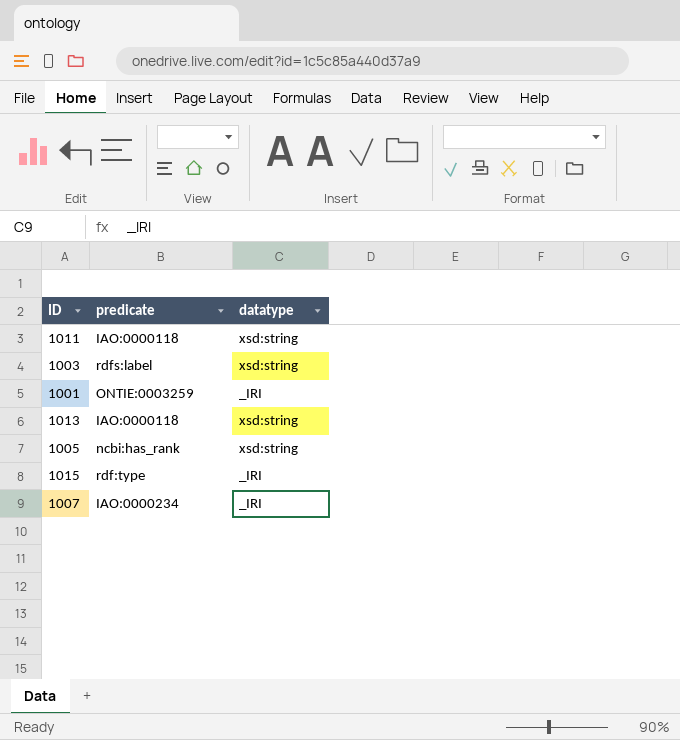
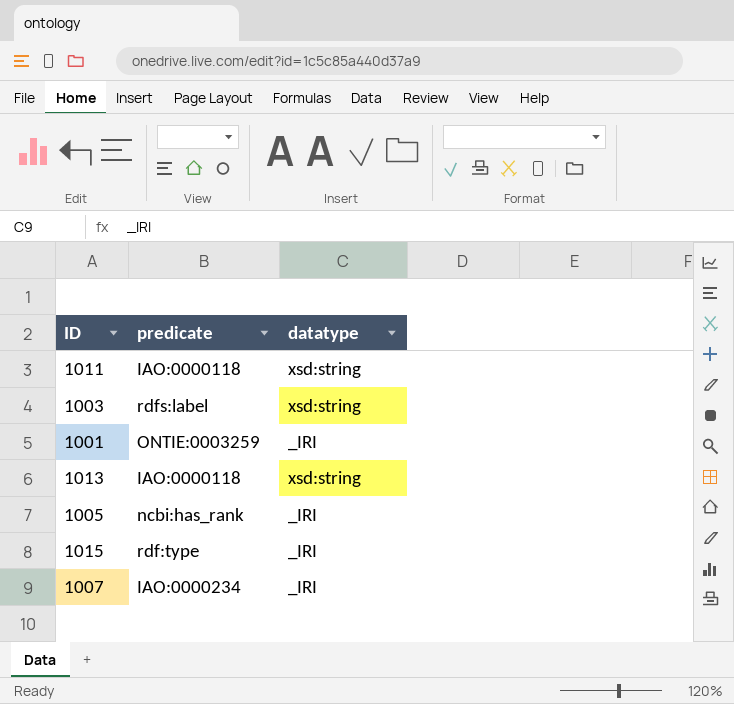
1005 | datatype: xsd:string -> _IRI

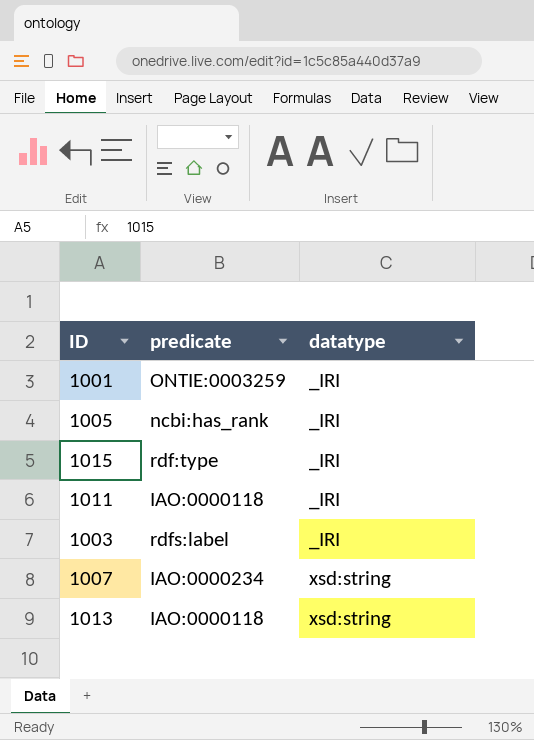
row order: none -> datatype ascending
1011 | datatype: xsd:string -> _IRI
1003 | datatype: xsd:string -> _IRI
1007 | datatype: _IRI -> xsd:string

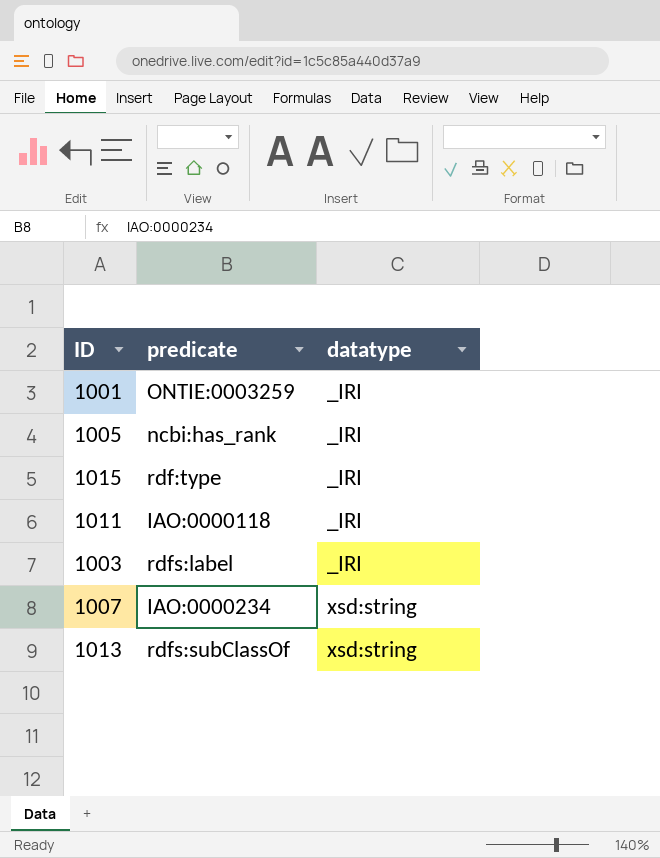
1013 | predicate: IAO:0000118 -> rdfs:subClassOf

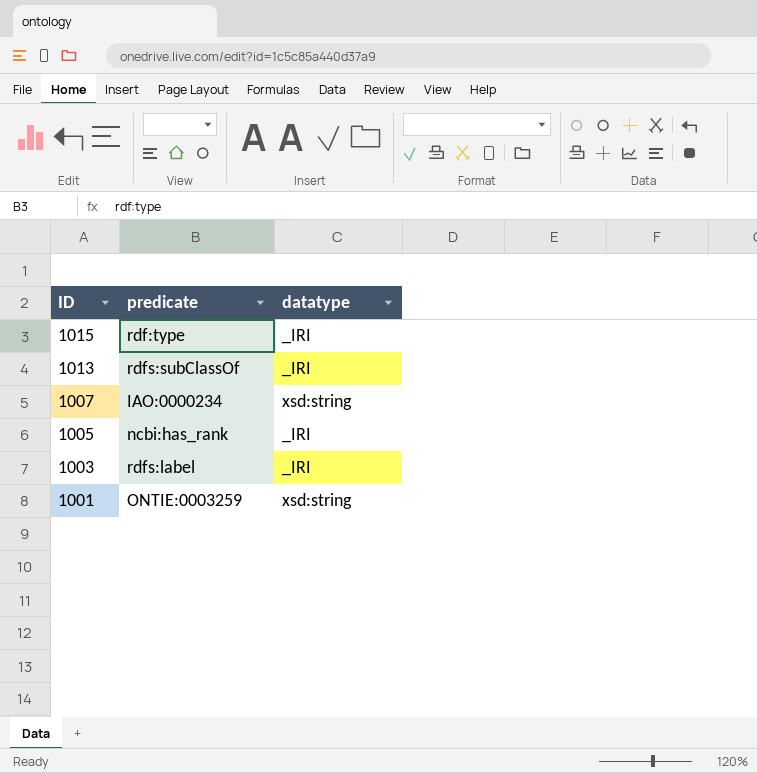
row order: datatype ascending -> ID descending
row 1011: IAO:0000118 | _IRI -> none
1013 | datatype: xsd:string -> _IRI
1001 | datatype: _IRI -> xsd:string

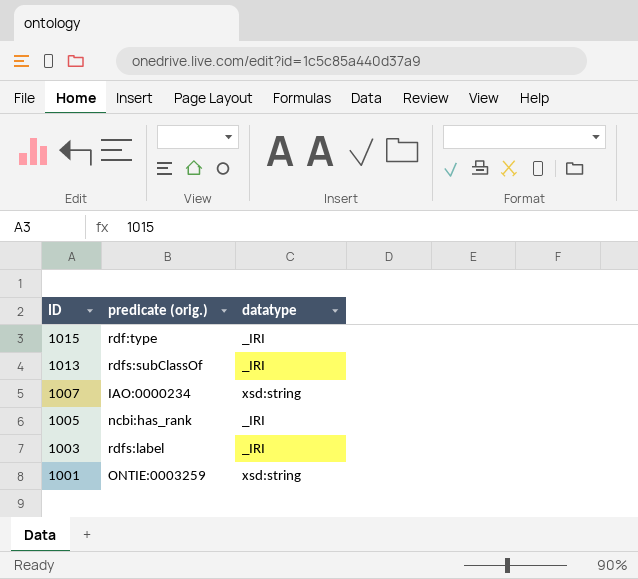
column name: predicate -> predicate (orig.)

